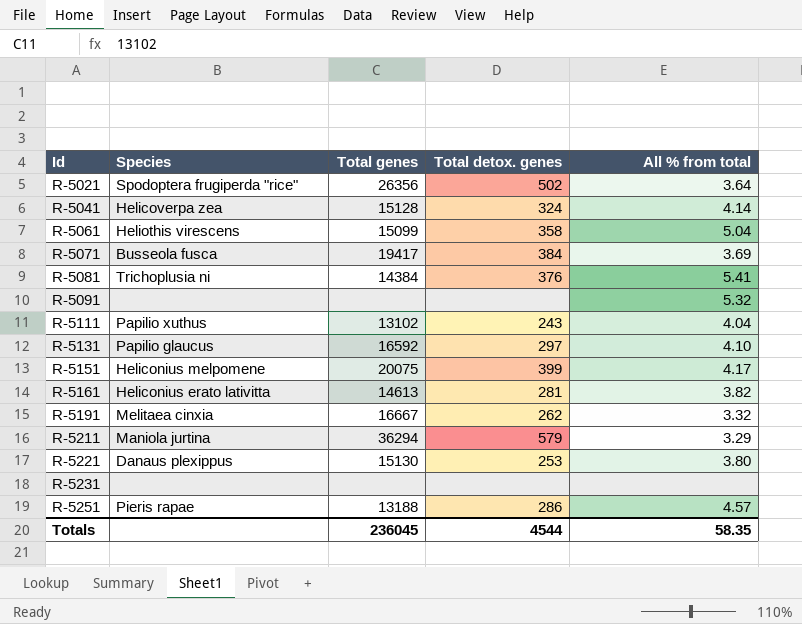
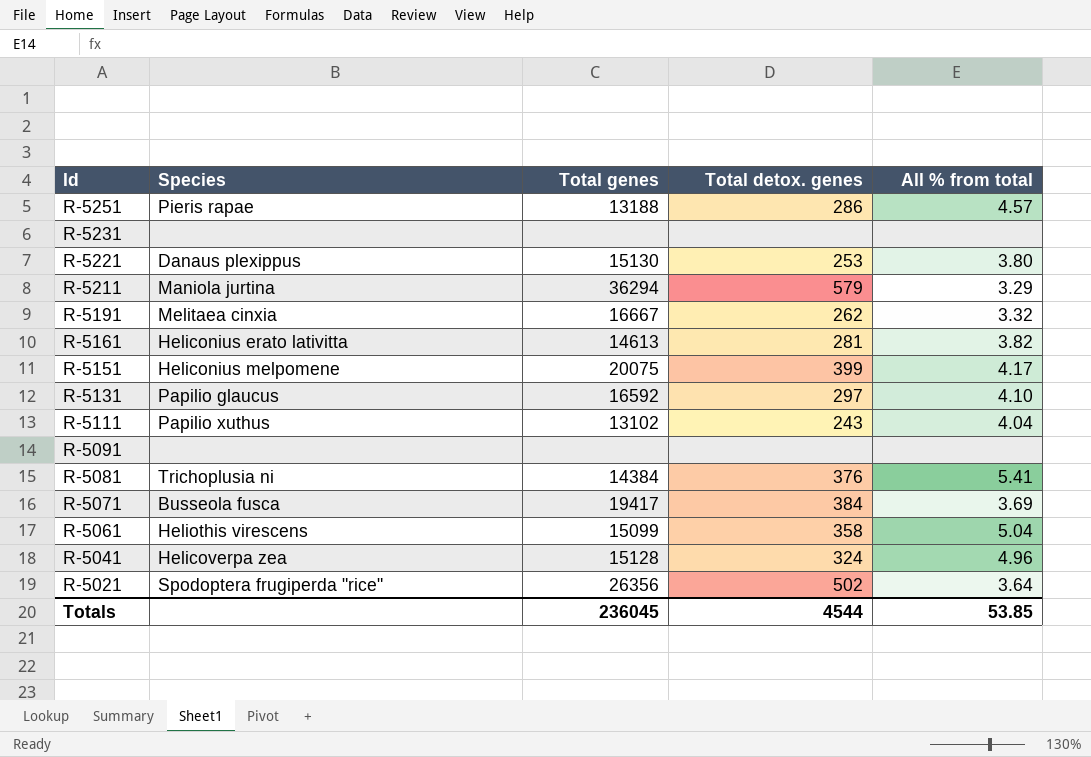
row order: Id ascending -> Id descending
R-5091 | All % from total: 5.32 -> none
R-5041 | All % from total: 4.14 -> 4.96
Totals | All % from total: 58.35 -> 53.85

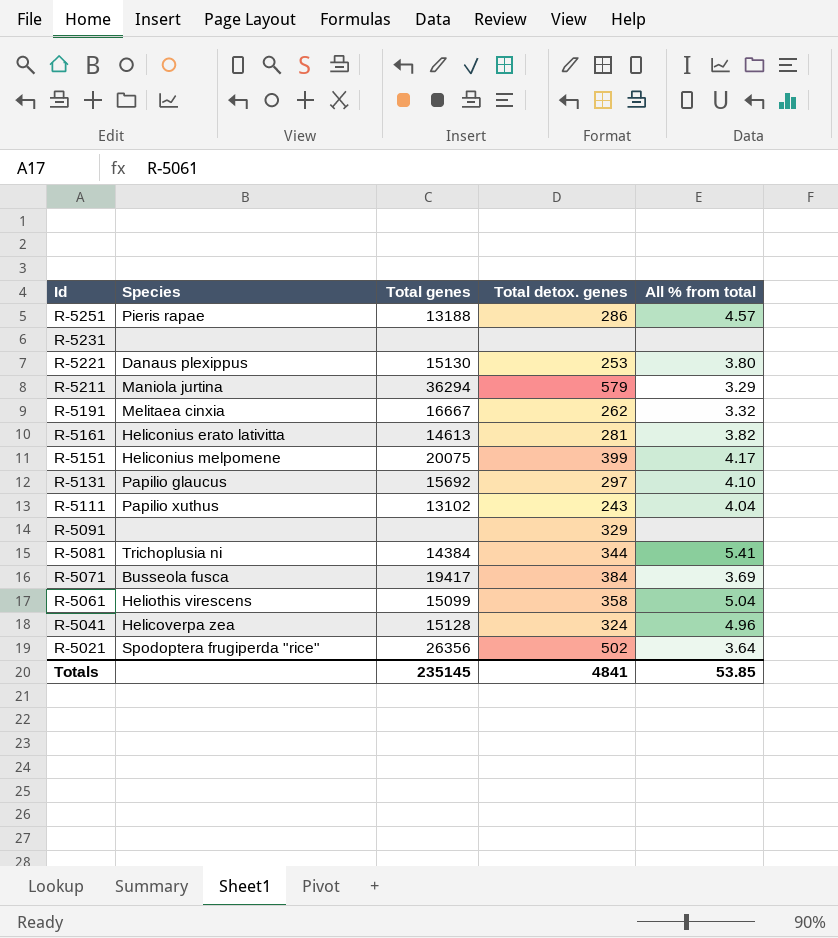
R-5131 | Total genes: 16592 -> 15692
R-5091 | Total detox. genes: none -> 329
R-5081 | Total detox. genes: 376 -> 344
Totals | Total genes: 236045 -> 235145
Totals | Total detox. genes: 4544 -> 4841

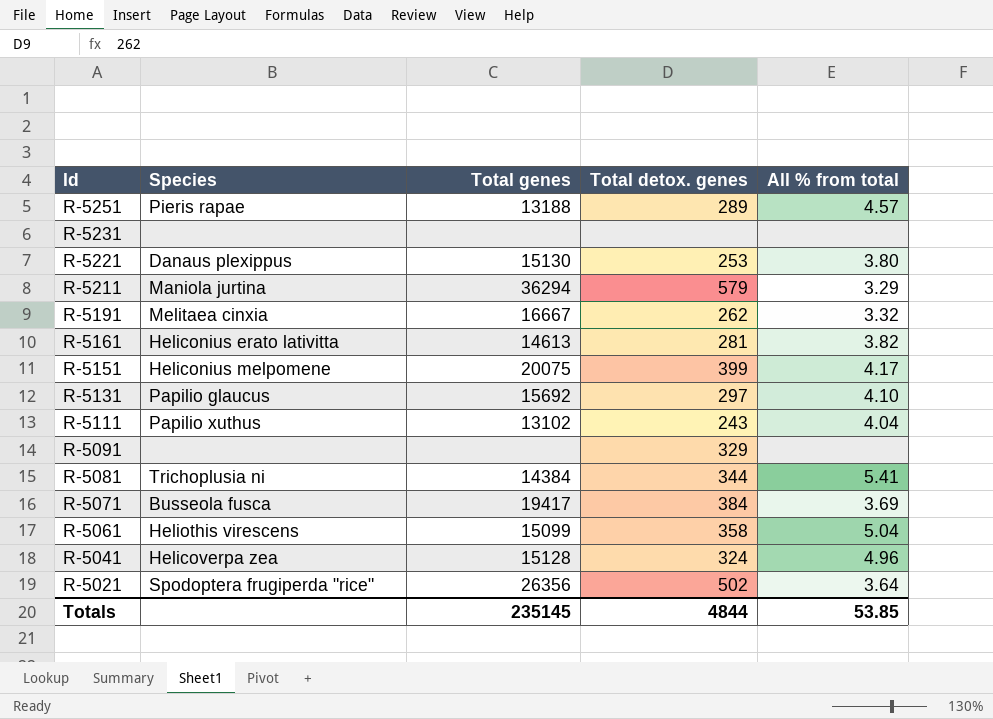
R-5251 | Total detox. genes: 286 -> 289
Totals | Total detox. genes: 4841 -> 4844

